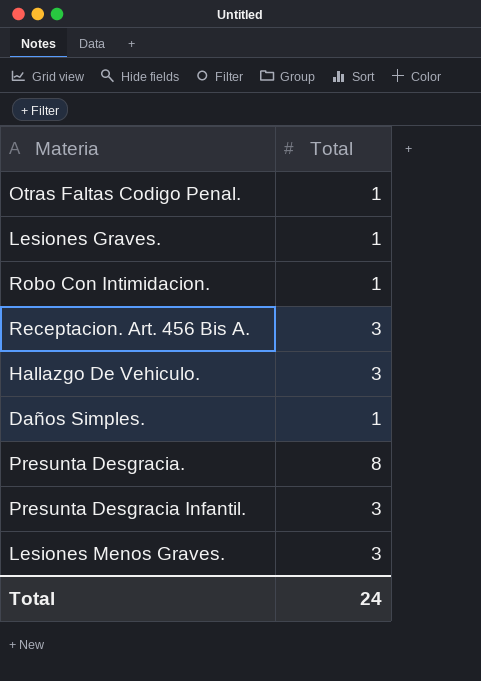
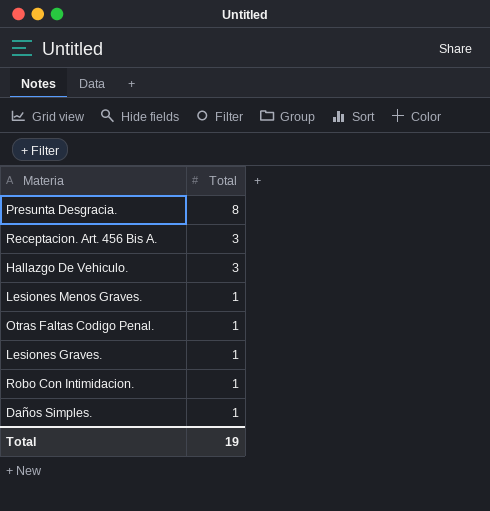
row order: none -> Total descending
row Presunta Desgracia Infantil.: 3 -> none
Lesiones Menos Graves. | Total: 3 -> 1
Total | Total: 24 -> 19

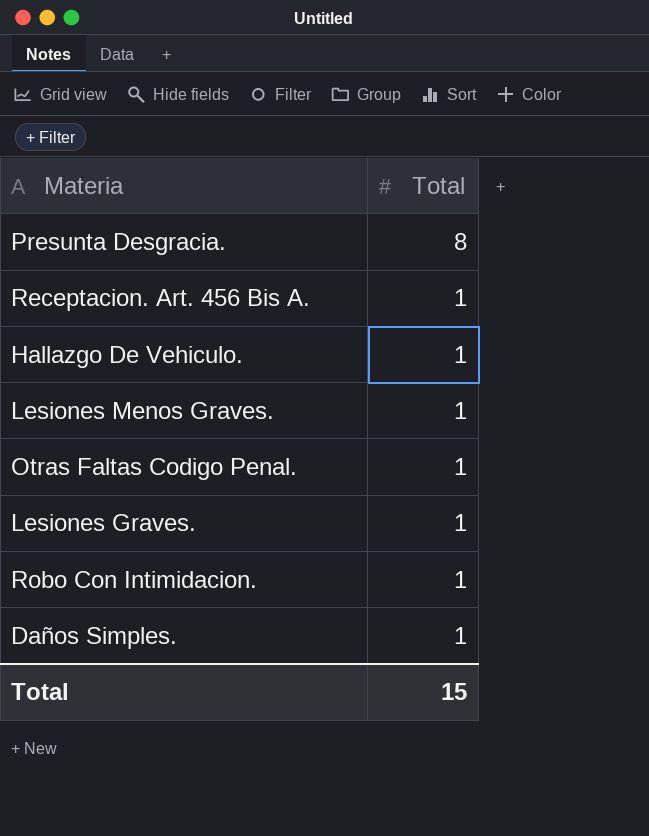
Receptacion. Art. 456 Bis A. | Total: 3 -> 1
Hallazgo De Vehiculo. | Total: 3 -> 1
Total | Total: 19 -> 15

